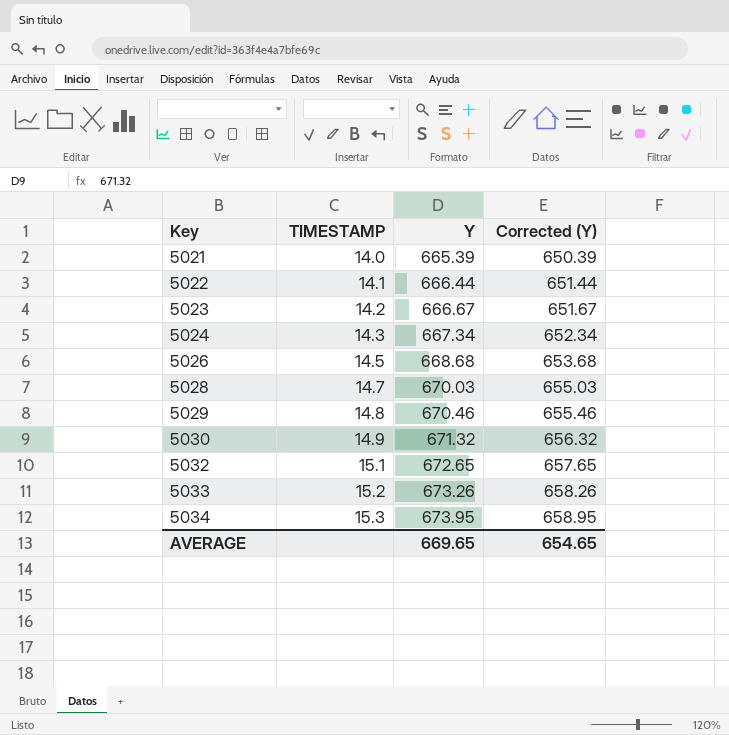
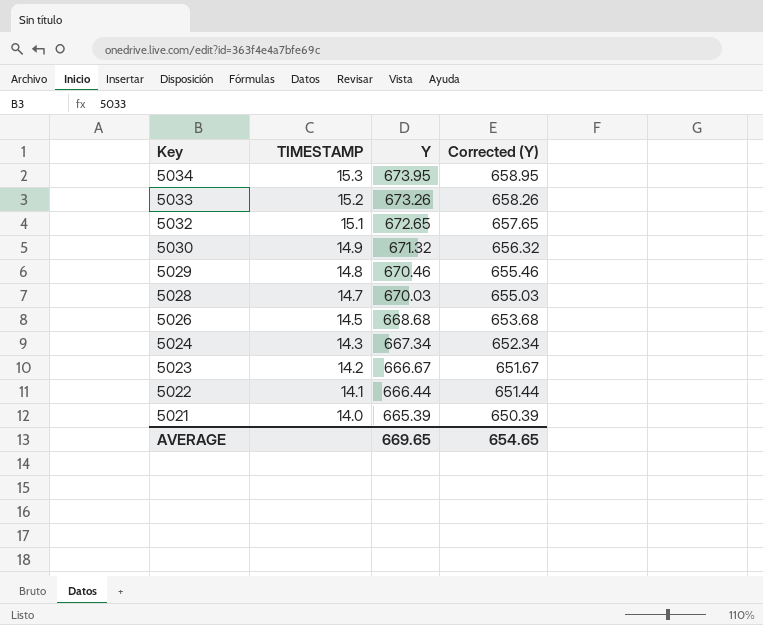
row order: Key ascending -> Key descending

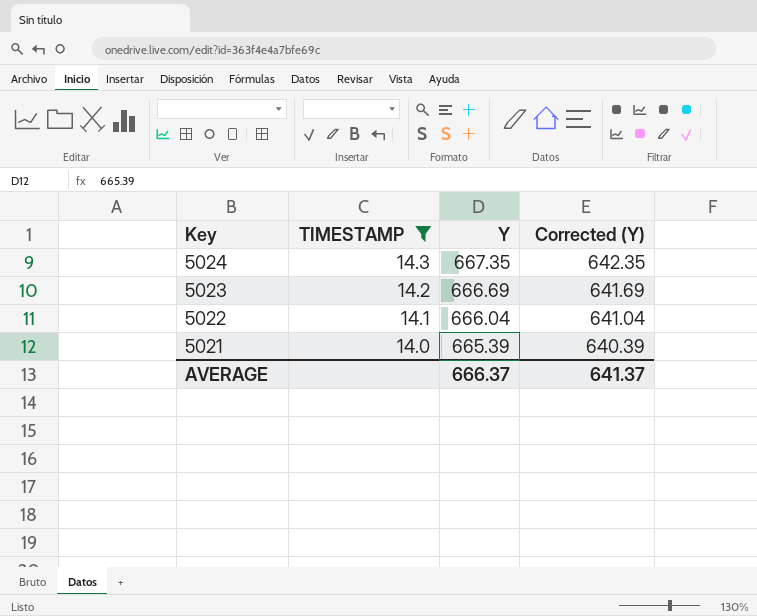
filter: none -> TIMESTAMP <= 14.3
column Corrected (Y) | formula: [Y] - 15 -> [Y] - 25
5024 | Y: 667.34 -> 667.35
5023 | Y: 666.67 -> 666.69
5022 | Y: 666.44 -> 666.04
AVERAGE | Y: 669.65 -> 666.37
AVERAGE | Corrected (Y): 654.65 -> 641.37

